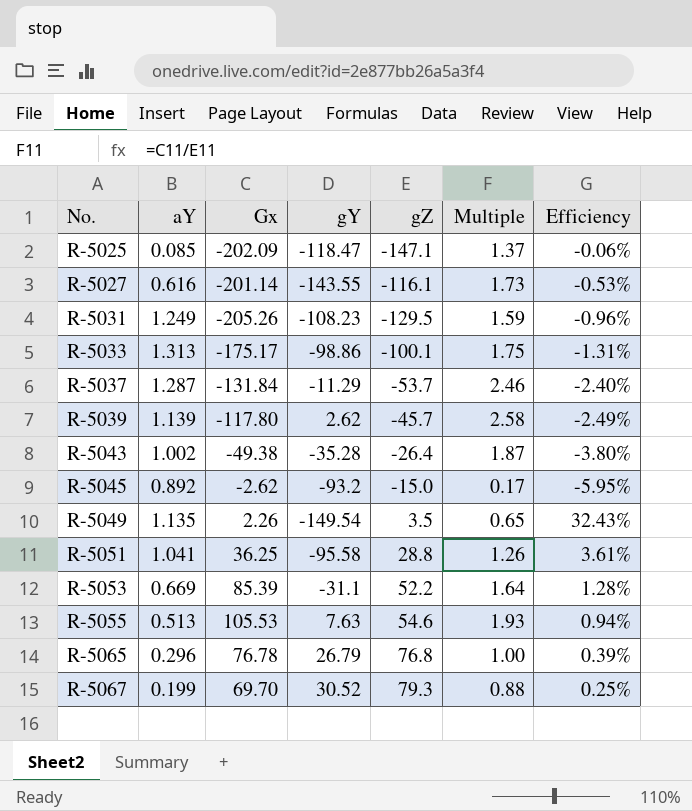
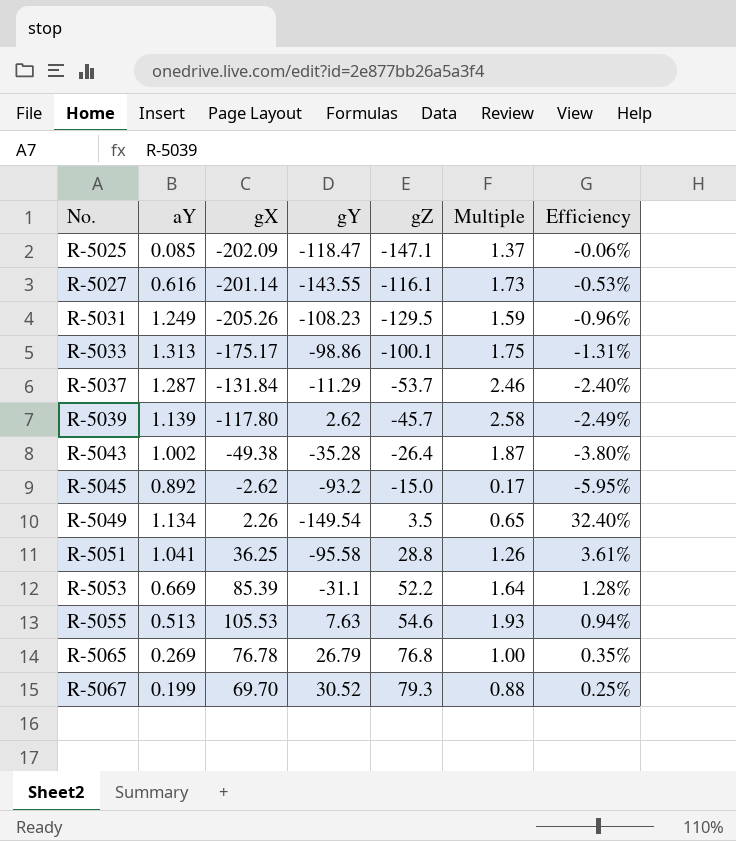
column name: Gx -> gX
R-5049 | aY: 1.135 -> 1.134
R-5049 | Efficiency: 32.43% -> 32.40%
R-5065 | aY: 0.296 -> 0.269
R-5065 | Efficiency: 0.39% -> 0.35%

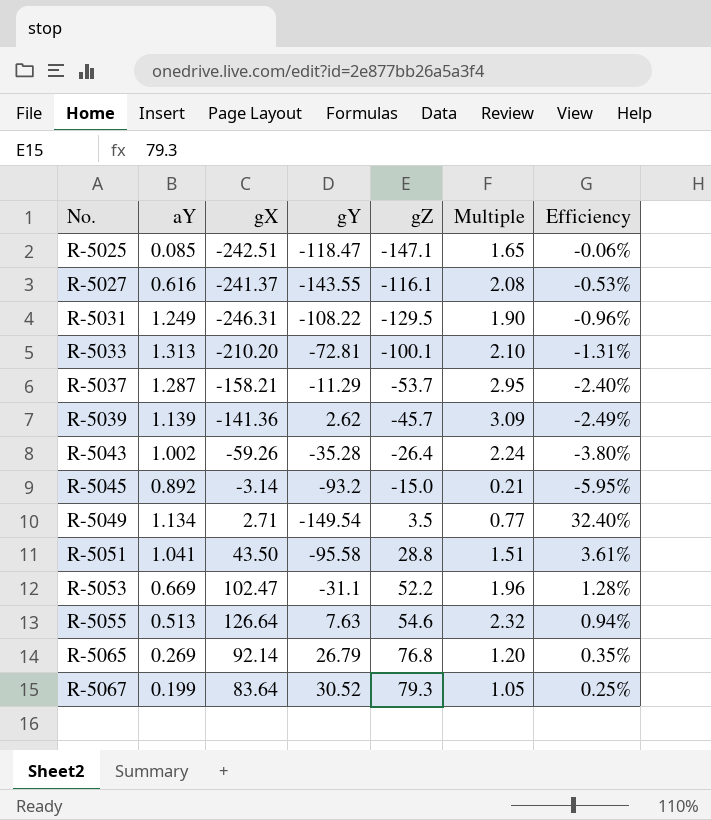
R-5025 | gX: -202.09 -> -242.51
R-5025 | Multiple: 1.37 -> 1.65
R-5027 | gX: -201.14 -> -241.37
R-5027 | Multiple: 1.73 -> 2.08
R-5031 | gX: -205.26 -> -246.31
R-5031 | gY: -108.23 -> -108.22
R-5031 | Multiple: 1.59 -> 1.90
R-5033 | gX: -175.17 -> -210.20
R-5033 | gY: -98.86 -> -72.81
R-5033 | Multiple: 1.75 -> 2.10
R-5037 | gX: -131.84 -> -158.21
R-5037 | Multiple: 2.46 -> 2.95
R-5039 | gX: -117.80 -> -141.36
R-5039 | Multiple: 2.58 -> 3.09
R-5043 | gX: -49.38 -> -59.26
R-5043 | Multiple: 1.87 -> 2.24
R-5045 | gX: -2.62 -> -3.14
R-5045 | Multiple: 0.17 -> 0.21
R-5049 | gX: 2.26 -> 2.71
R-5049 | Multiple: 0.65 -> 0.77
R-5051 | gX: 36.25 -> 43.50
R-5051 | Multiple: 1.26 -> 1.51
R-5053 | gX: 85.39 -> 102.47
R-5053 | Multiple: 1.64 -> 1.96
R-5055 | gX: 105.53 -> 126.64
R-5055 | Multiple: 1.93 -> 2.32
R-5065 | gX: 76.78 -> 92.14
R-5065 | Multiple: 1.00 -> 1.20
R-5067 | gX: 69.70 -> 83.64
R-5067 | Multiple: 0.88 -> 1.05

